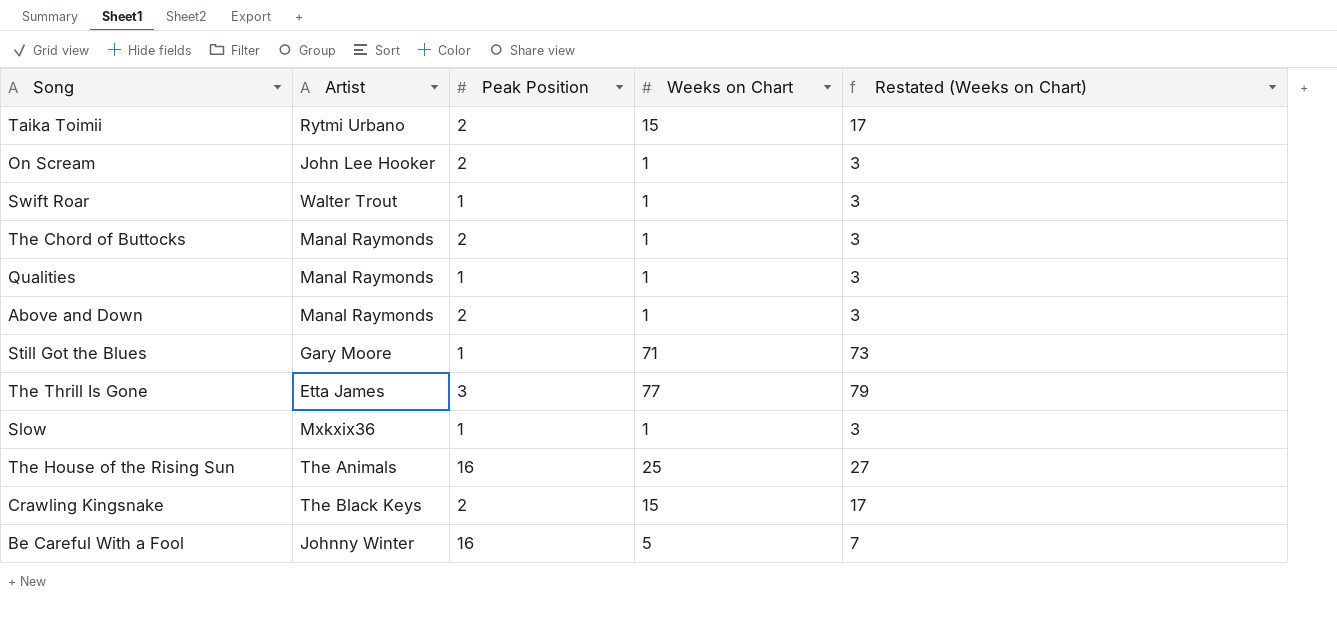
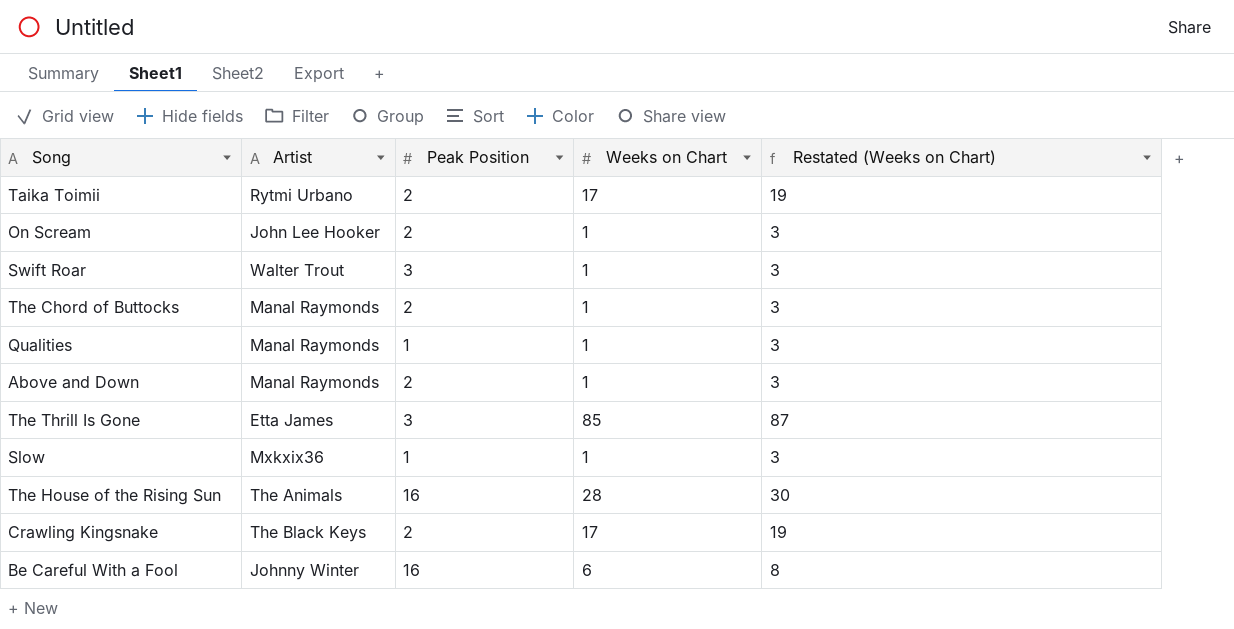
row Still Got the Blues: Gary Moore | 1 | 71 | 73 -> none
Taika Toimii | Weeks on Chart: 15 -> 17
Taika Toimii | Restated (Weeks on Chart): 17 -> 19
Swift Roar | Peak Position: 1 -> 3
The Thrill Is Gone | Weeks on Chart: 77 -> 85
The Thrill Is Gone | Restated (Weeks on Chart): 79 -> 87
The House of the Rising Sun | Weeks on Chart: 25 -> 28
The House of the Rising Sun | Restated (Weeks on Chart): 27 -> 30
Crawling Kingsnake | Weeks on Chart: 15 -> 17
Crawling Kingsnake | Restated (Weeks on Chart): 17 -> 19
Be Careful With a Fool | Weeks on Chart: 5 -> 6
Be Careful With a Fool | Restated (Weeks on Chart): 7 -> 8

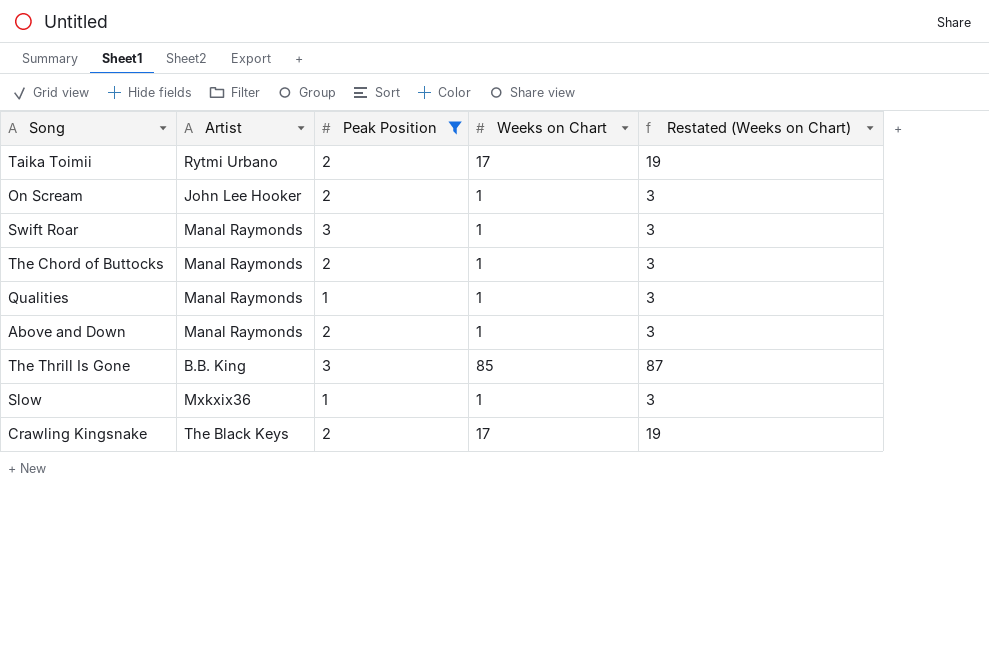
filter: none -> Peak Position != 16
Swift Roar | Artist: Walter Trout -> Manal Raymonds
The Thrill Is Gone | Artist: Etta James -> B.B. King

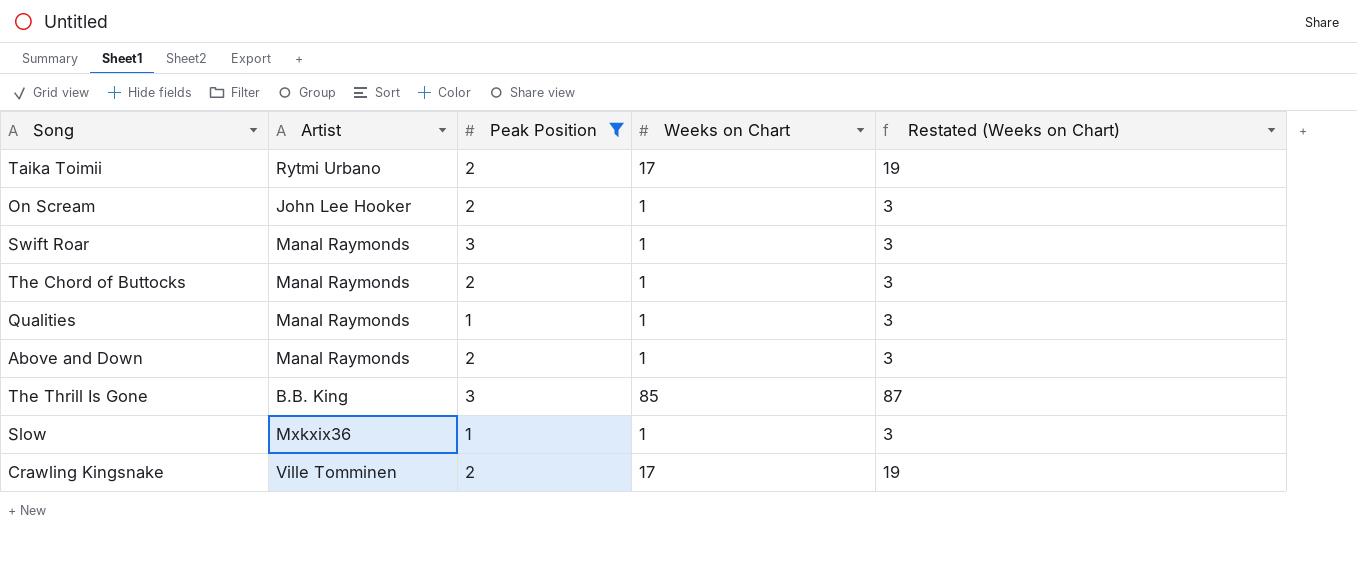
Crawling Kingsnake | Artist: The Black Keys -> Ville Tomminen

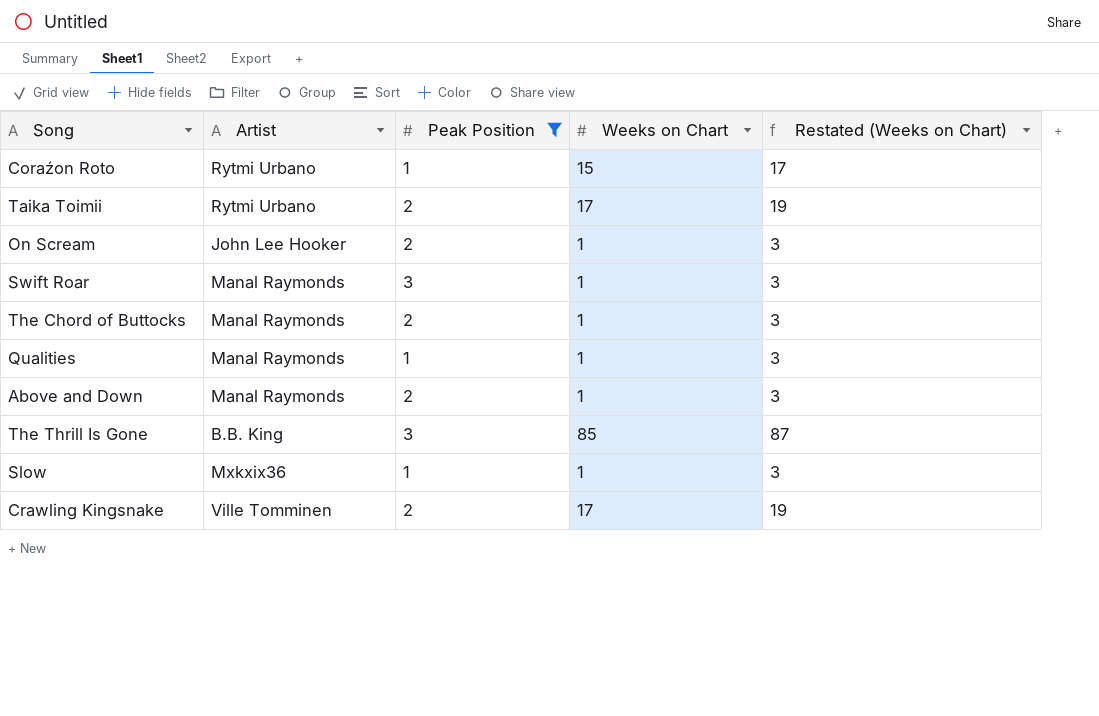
row Coraźon Roto: none -> Rytmi Urbano | 1 | 15 | 17

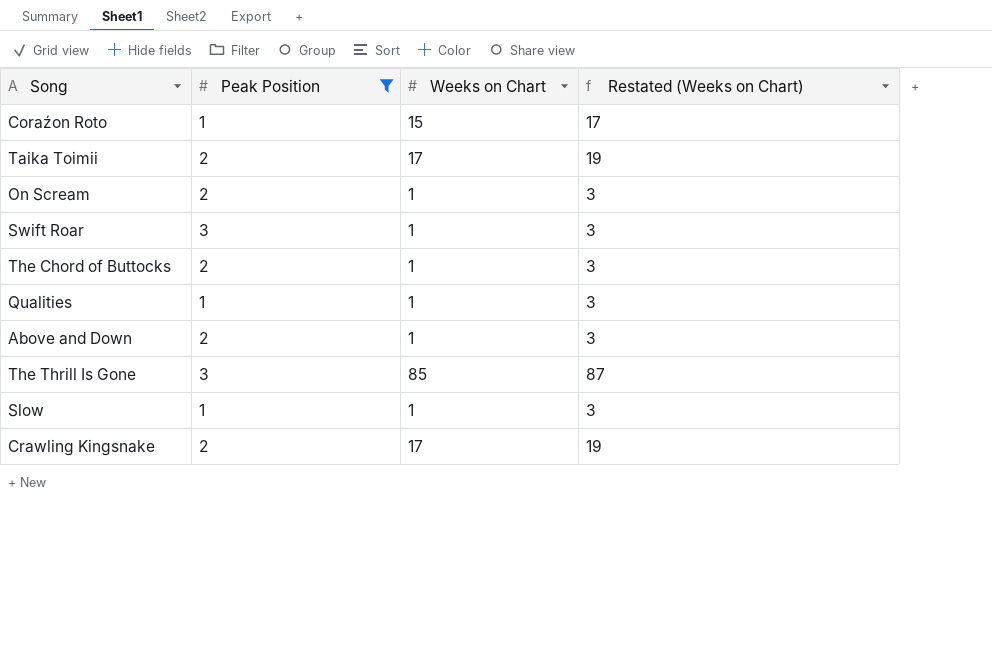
column Artist | position: 2 -> none

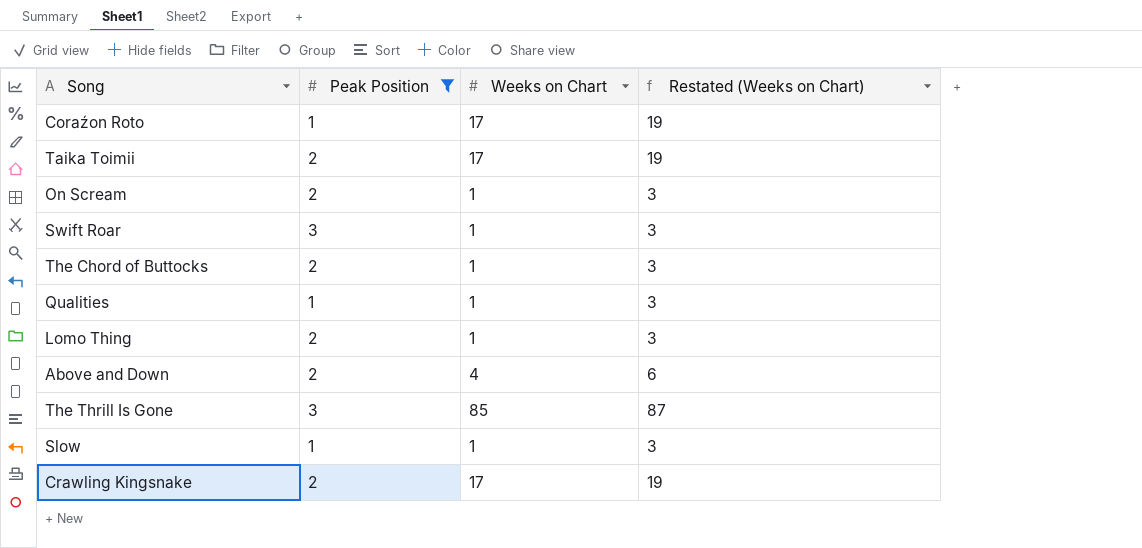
Coraźon Roto | Weeks on Chart: 15 -> 17
Coraźon Roto | Restated (Weeks on Chart): 17 -> 19
row Lomo Thing: none -> 2 | 1 | 3
Above and Down | Weeks on Chart: 1 -> 4
Above and Down | Restated (Weeks on Chart): 3 -> 6

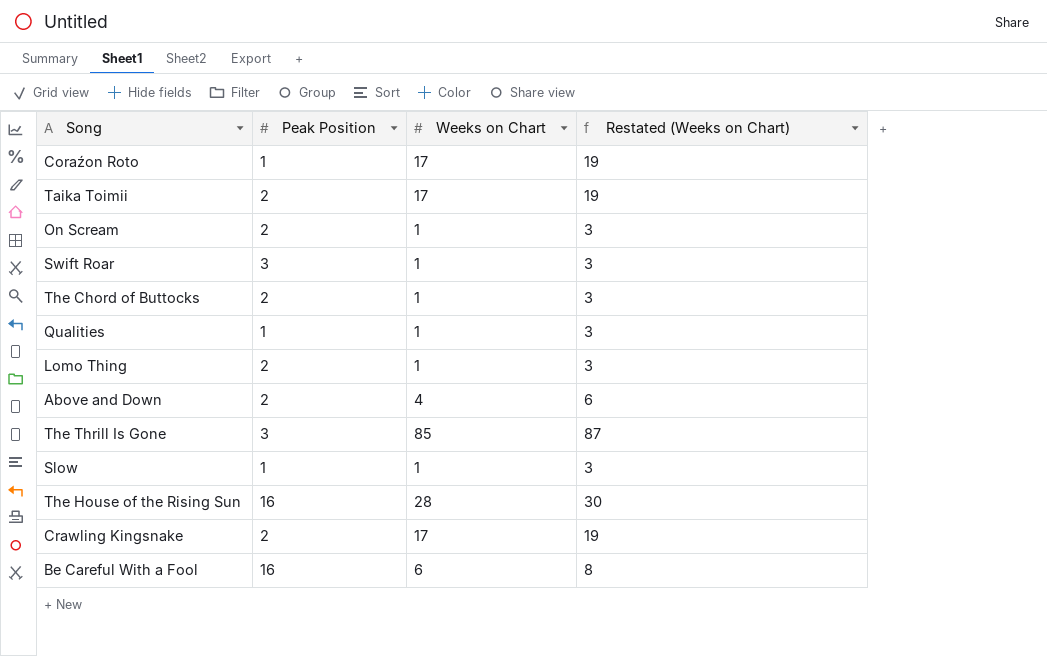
filter: Peak Position != 16 -> none

